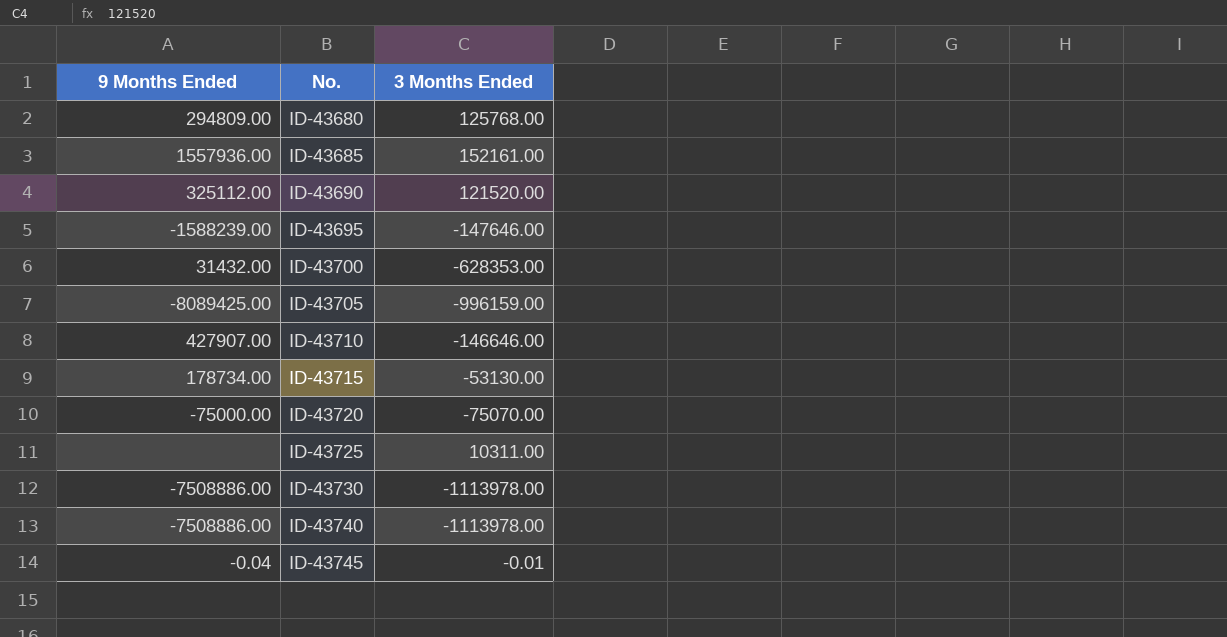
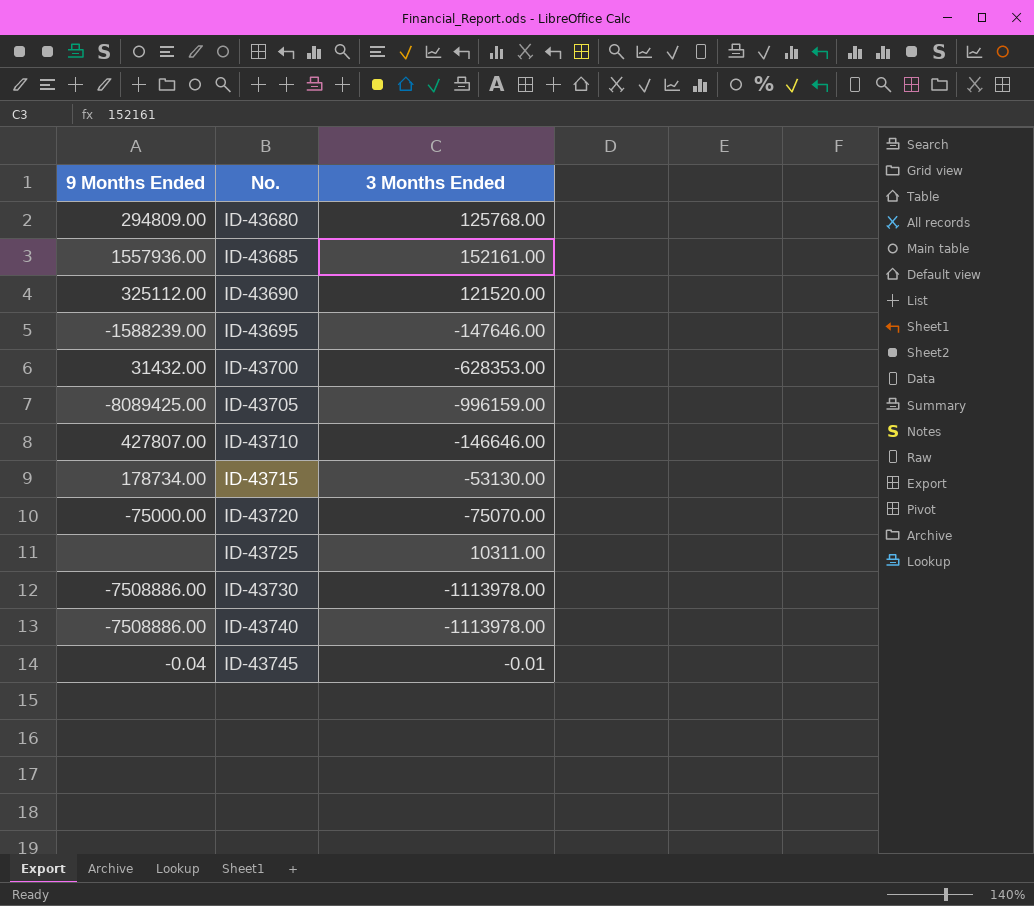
ID-43710 | 9 Months Ended: 427907.00 -> 427807.00

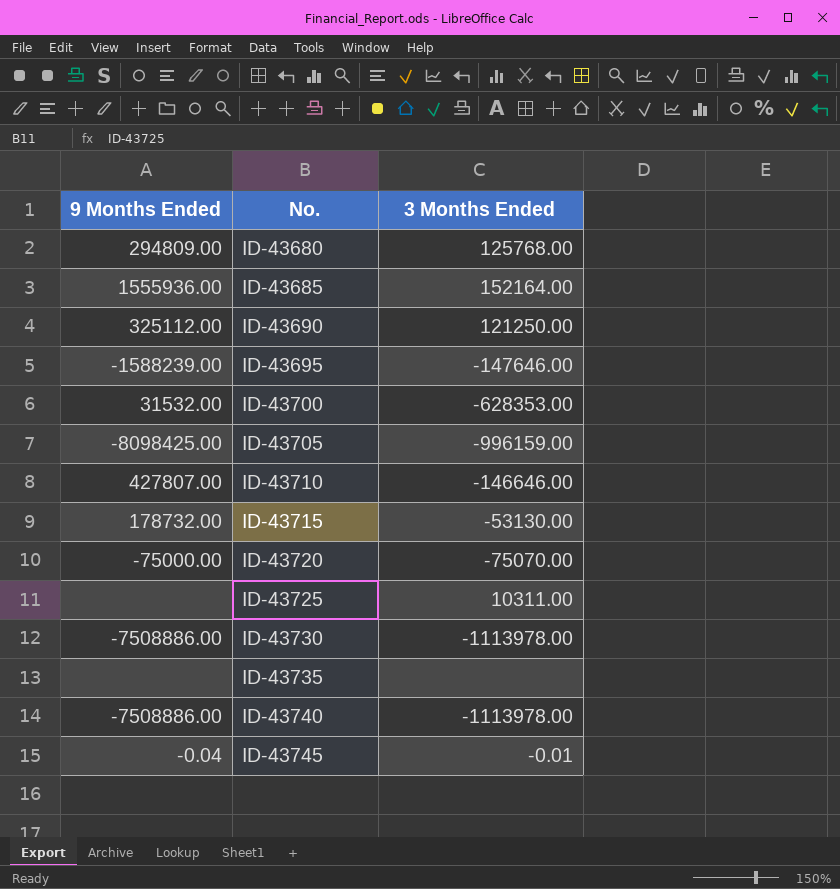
ID-43685 | 9 Months Ended: 1557936.00 -> 1555936.00
ID-43685 | 3 Months Ended: 152161.00 -> 152164.00
ID-43690 | 3 Months Ended: 121520.00 -> 121250.00
ID-43700 | 9 Months Ended: 31432.00 -> 31532.00
ID-43705 | 9 Months Ended: -8089425.00 -> -8098425.00
ID-43715 | 9 Months Ended: 178734.00 -> 178732.00
row ID-43735: none -> none | none

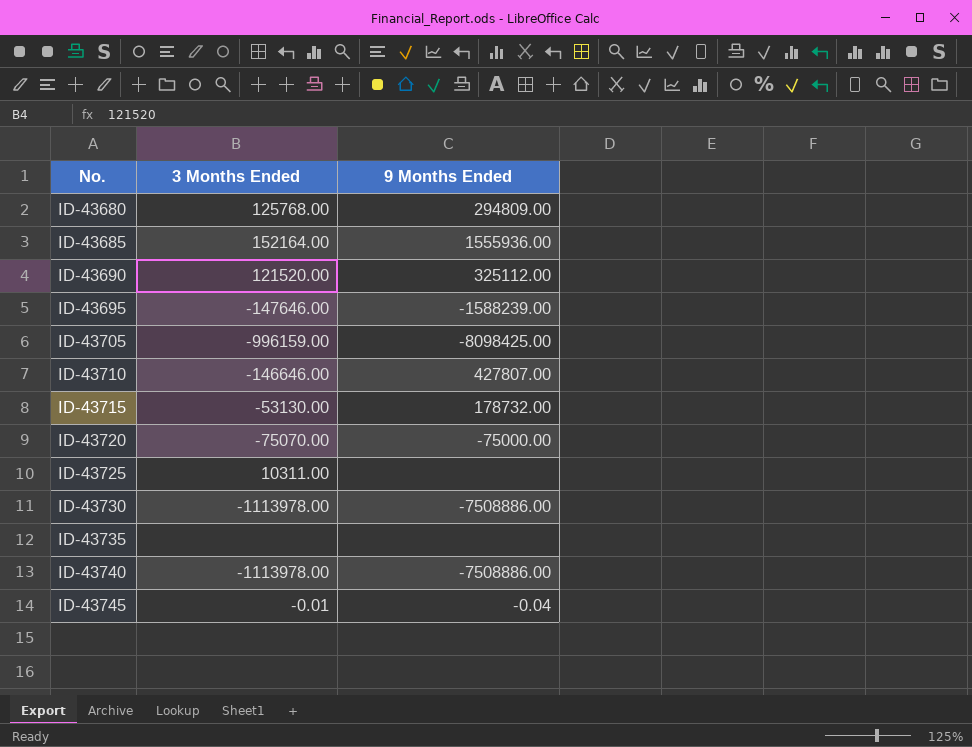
column 9 Months Ended | position: 1 -> 3
row ID-43700: 31532.00 | -628353.00 -> none
ID-43690 | 3 Months Ended: 121250.00 -> 121520.00

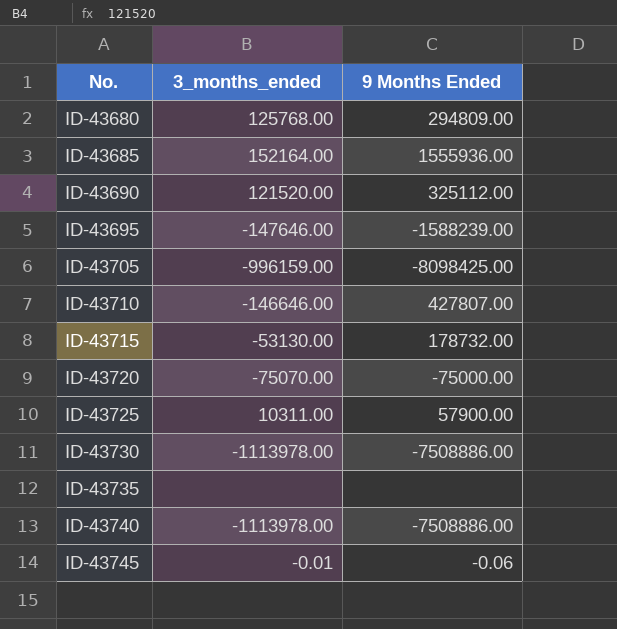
column name: 3 Months Ended -> 3_months_ended
ID-43725 | 9 Months Ended: none -> 57900.00
ID-43745 | 9 Months Ended: -0.04 -> -0.06

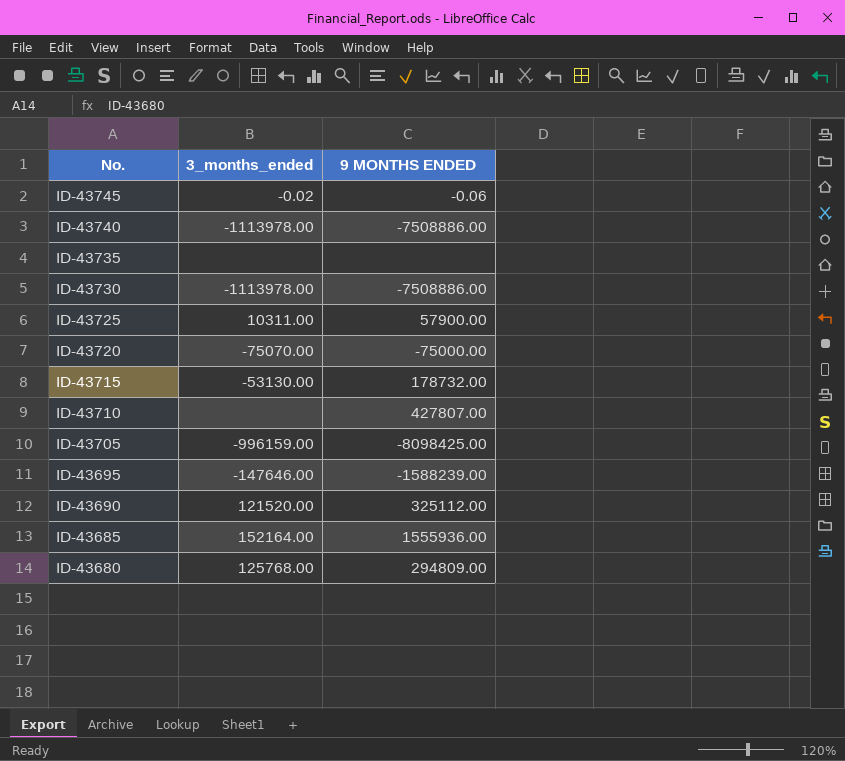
row order: No. ascending -> No. descending
column name: 9 Months Ended -> 9 MONTHS ENDED
ID-43745 | 3_months_ended: -0.01 -> -0.02
ID-43710 | 3_months_ended: -146646.00 -> none

